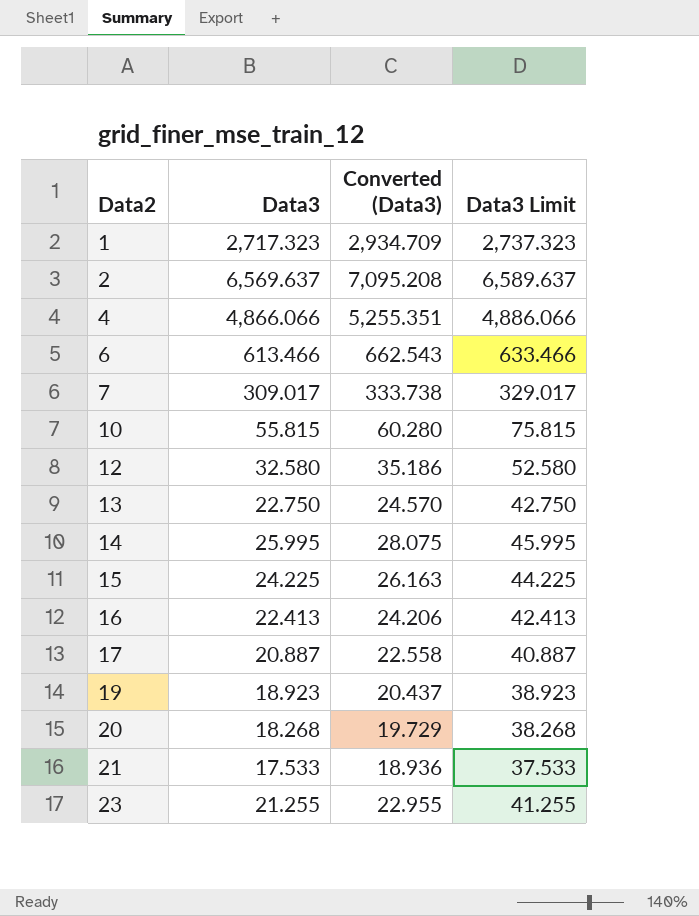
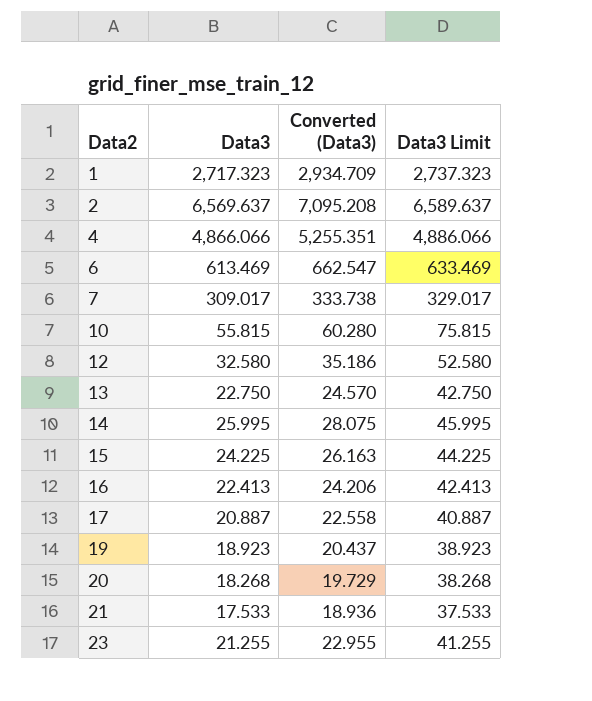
6 | Data3: 613.466 -> 613.469
6 | Converted (Data3): 662.543 -> 662.547
6 | Data3 Limit: 633.466 -> 633.469

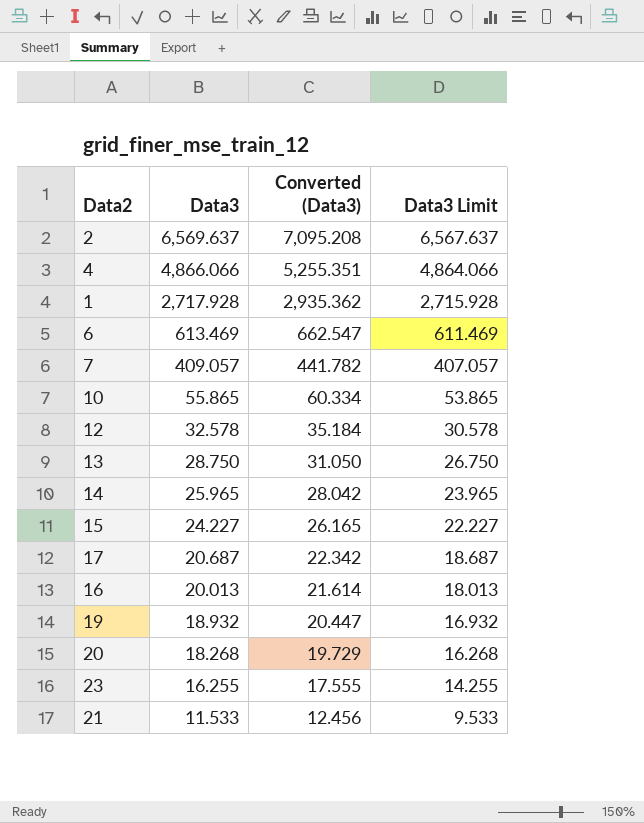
row order: Data2 ascending -> Data3 descending
column Data3 Limit | formula: [Data3] + 20 -> [Data3] - 2
1 | Data3: 2,717.323 -> 2,717.928
1 | Converted (Data3): 2,934.709 -> 2,935.362
7 | Data3: 309.017 -> 409.057
7 | Converted (Data3): 333.738 -> 441.782
10 | Data3: 55.815 -> 55.865
10 | Converted (Data3): 60.280 -> 60.334
12 | Data3: 32.580 -> 32.578
12 | Converted (Data3): 35.186 -> 35.184
13 | Data3: 22.750 -> 28.750
13 | Converted (Data3): 24.570 -> 31.050
14 | Data3: 25.995 -> 25.965
14 | Converted (Data3): 28.075 -> 28.042
15 | Data3: 24.225 -> 24.227
15 | Converted (Data3): 26.163 -> 26.165
17 | Data3: 20.887 -> 20.687
17 | Converted (Data3): 22.558 -> 22.342
16 | Data3: 22.413 -> 20.013
16 | Converted (Data3): 24.206 -> 21.614
19 | Data3: 18.923 -> 18.932
19 | Converted (Data3): 20.437 -> 20.447
23 | Data3: 21.255 -> 16.255
23 | Converted (Data3): 22.955 -> 17.555
21 | Data3: 17.533 -> 11.533
21 | Converted (Data3): 18.936 -> 12.456

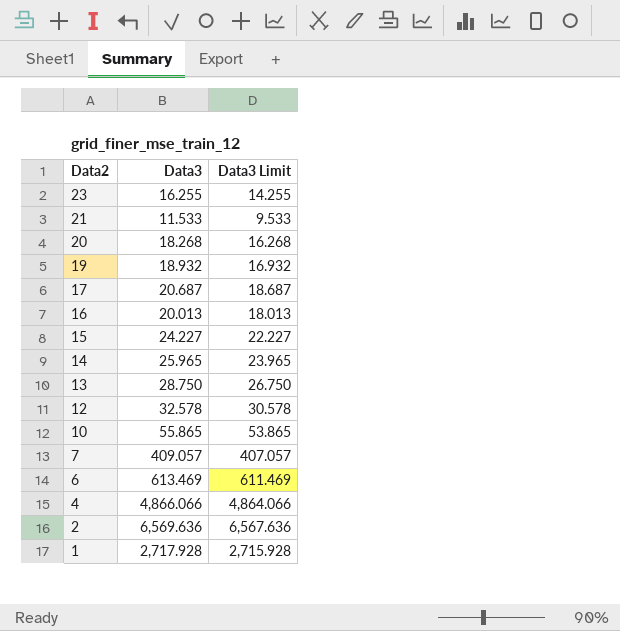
row order: Data3 descending -> Data2 descending
column Converted (Data3) | formula: [Data3] * 1.08 -> none
2 | Data3: 6,569.637 -> 6,569.636
2 | Data3 Limit: 6,567.637 -> 6,567.636

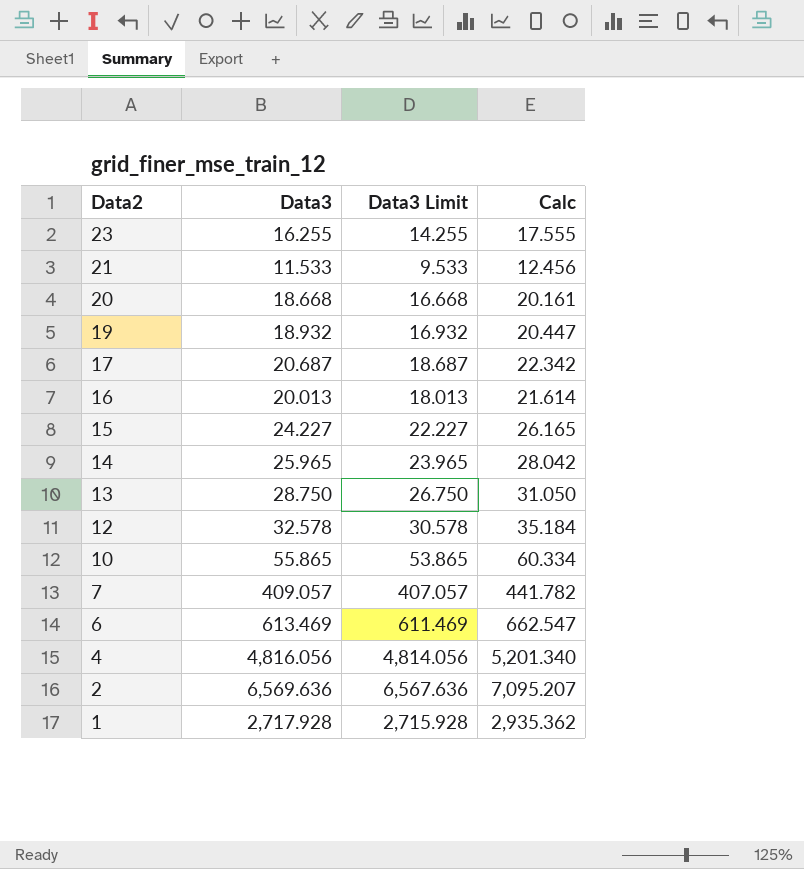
column Calc | formula: none -> [Data3] * 1.08
20 | Data3: 18.268 -> 18.668
20 | Data3 Limit: 16.268 -> 16.668
4 | Data3: 4,866.066 -> 4,816.056
4 | Data3 Limit: 4,864.066 -> 4,814.056

